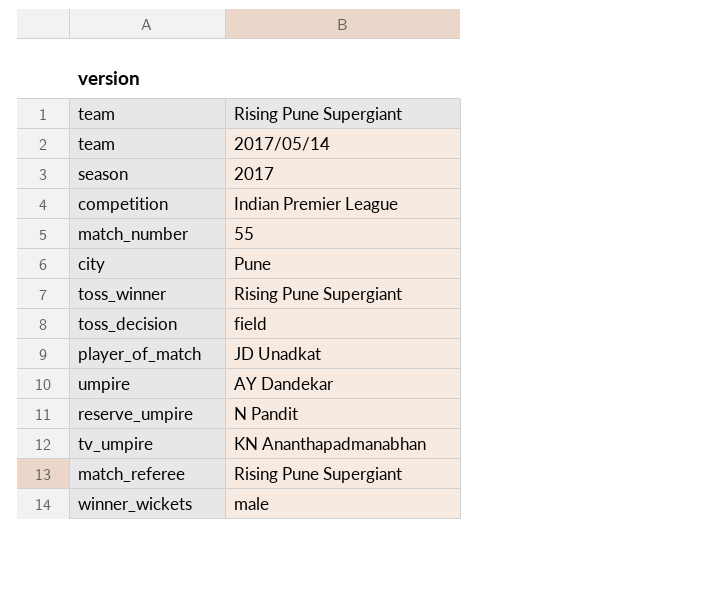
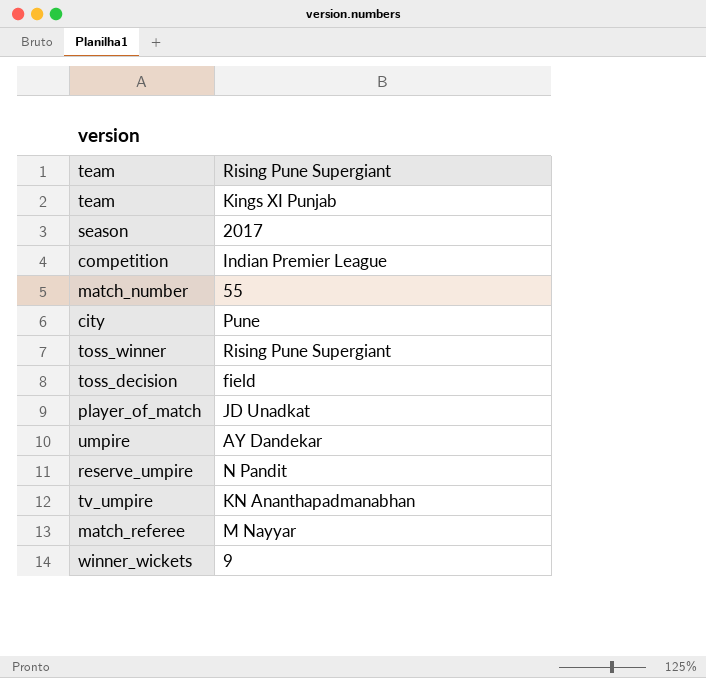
team | Rising Pune Supergiant: 2017/05/14 -> Kings XI Punjab
match_referee | Rising Pune Supergiant: Rising Pune Supergiant -> M Nayyar
winner_wickets | Rising Pune Supergiant: male -> 9

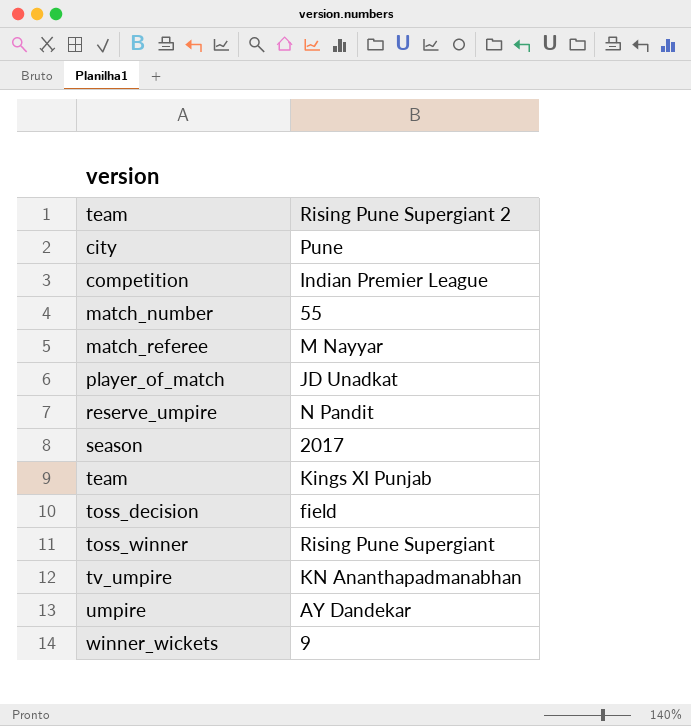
row order: none -> team ascending
column name: Rising Pune Supergiant -> Rising Pune Supergiant 2

